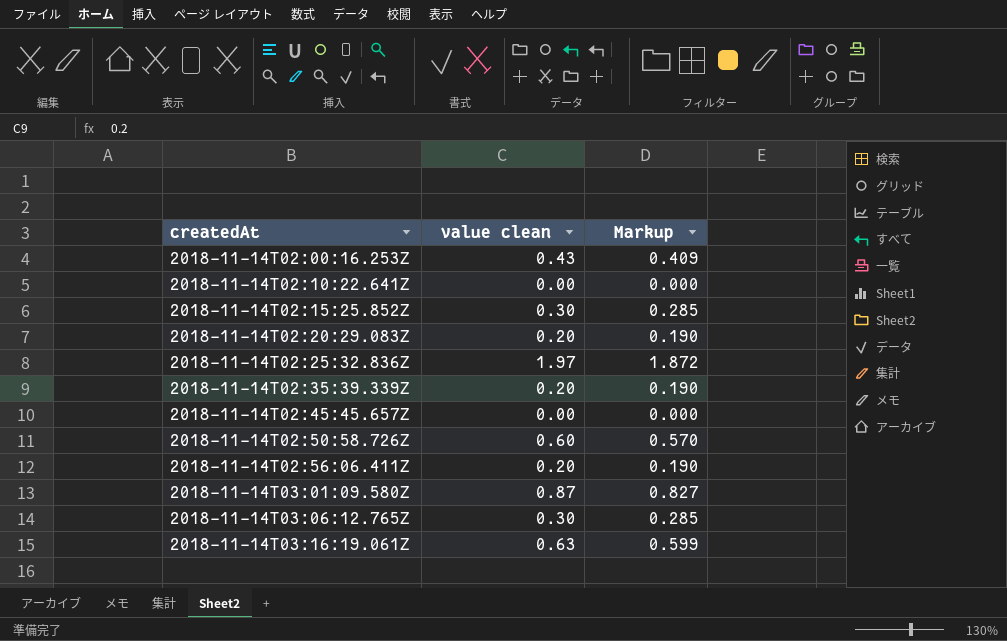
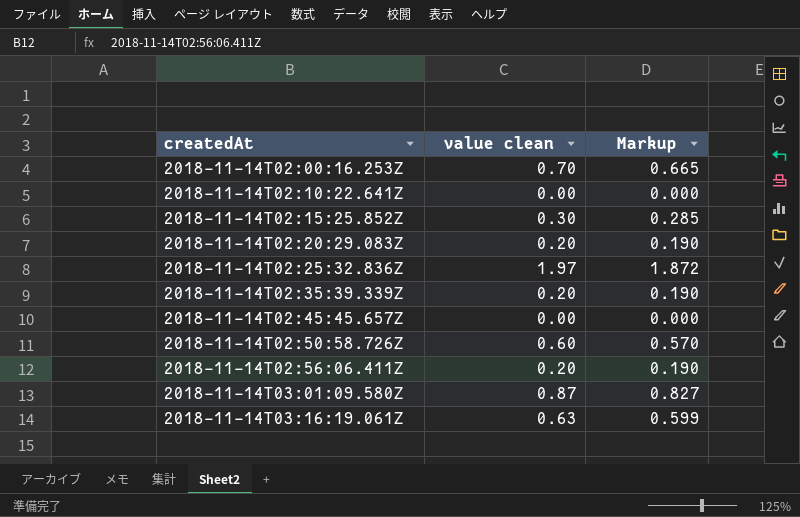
row 2018-11-14T03:06:12.765Z: 0.30 | 0.285 -> none
2018-11-14T02:00:16.253Z | value clean: 0.43 -> 0.70
2018-11-14T02:00:16.253Z | Markup: 0.409 -> 0.665

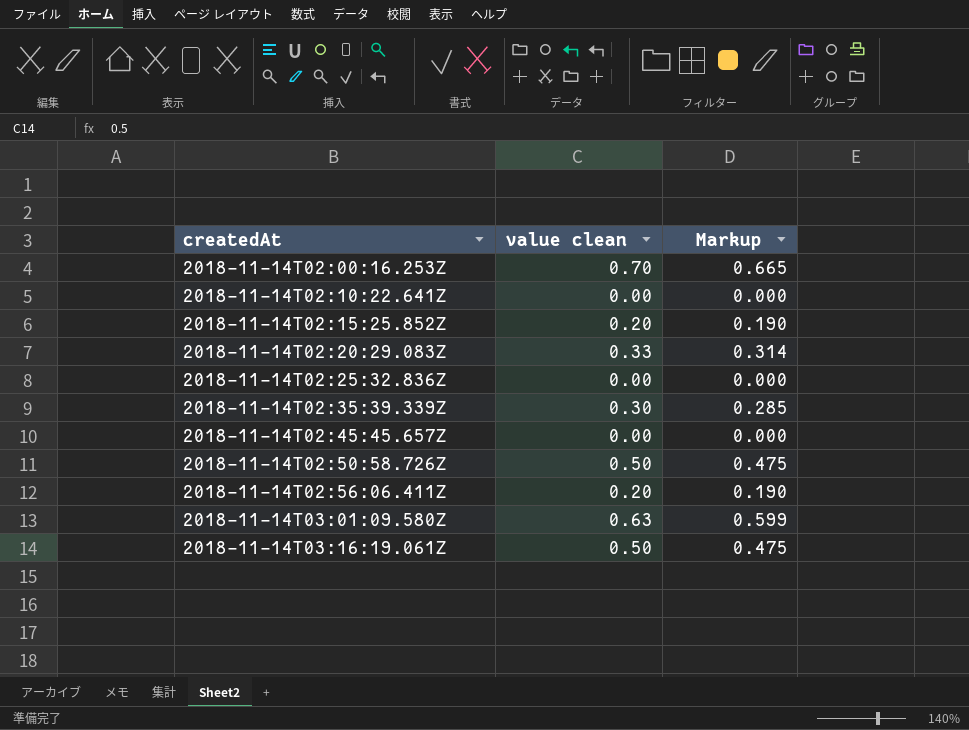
2018-11-14T02:15:25.852Z | value clean: 0.30 -> 0.20
2018-11-14T02:15:25.852Z | Markup: 0.285 -> 0.190
2018-11-14T02:20:29.083Z | value clean: 0.20 -> 0.33
2018-11-14T02:20:29.083Z | Markup: 0.190 -> 0.314
2018-11-14T02:25:32.836Z | value clean: 1.97 -> 0.00
2018-11-14T02:25:32.836Z | Markup: 1.872 -> 0.000
2018-11-14T02:35:39.339Z | value clean: 0.20 -> 0.30
2018-11-14T02:35:39.339Z | Markup: 0.190 -> 0.285
2018-11-14T02:50:58.726Z | value clean: 0.60 -> 0.50
2018-11-14T02:50:58.726Z | Markup: 0.570 -> 0.475
2018-11-14T03:01:09.580Z | value clean: 0.87 -> 0.63
2018-11-14T03:01:09.580Z | Markup: 0.827 -> 0.599
2018-11-14T03:16:19.061Z | value clean: 0.63 -> 0.50
2018-11-14T03:16:19.061Z | Markup: 0.599 -> 0.475

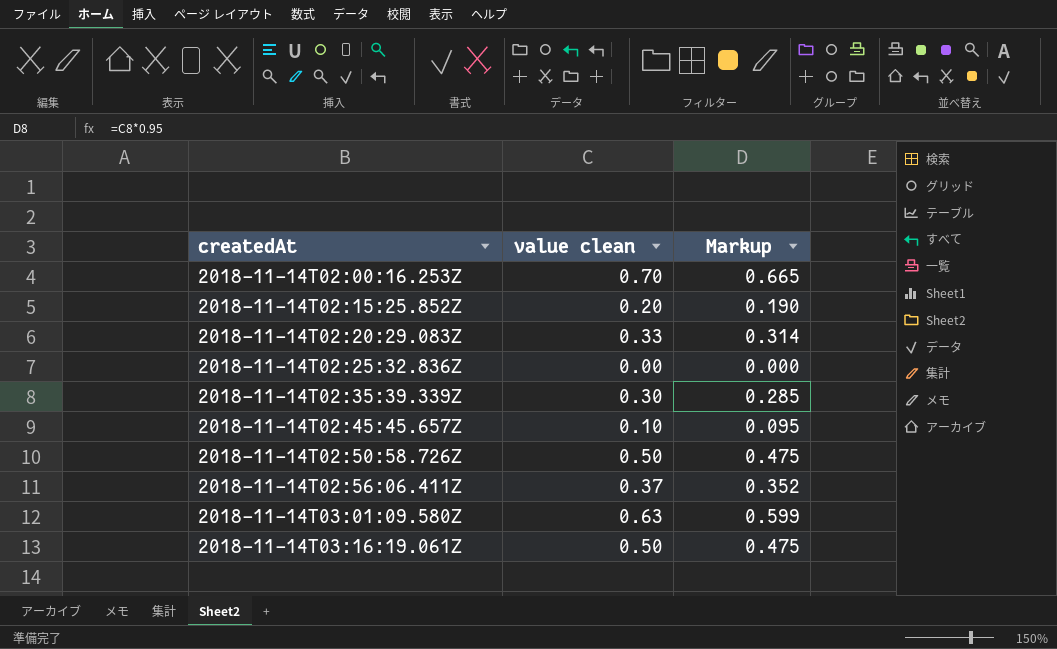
row 2018-11-14T02:10:22.641Z: 0.00 | 0.000 -> none
2018-11-14T02:45:45.657Z | value clean: 0.00 -> 0.10
2018-11-14T02:45:45.657Z | Markup: 0.000 -> 0.095
2018-11-14T02:56:06.411Z | value clean: 0.20 -> 0.37
2018-11-14T02:56:06.411Z | Markup: 0.190 -> 0.352

